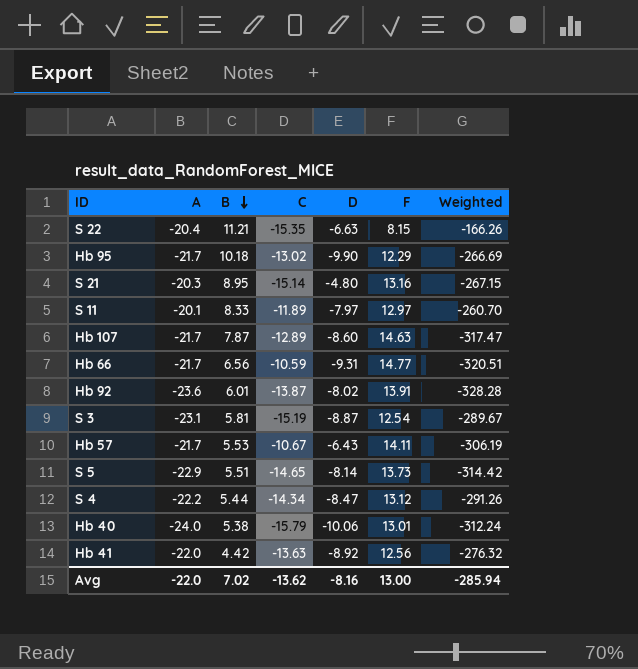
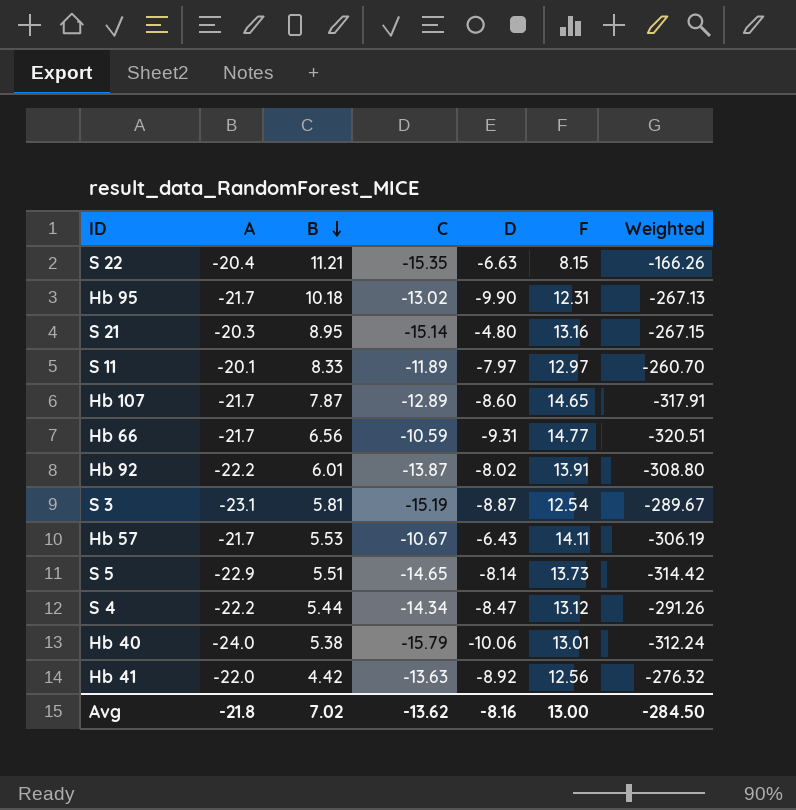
Hb 95 | F: 12.29 -> 12.31
Hb 95 | Weighted: -266.69 -> -267.13
Hb 107 | F: 14.63 -> 14.65
Hb 107 | Weighted: -317.47 -> -317.91
Hb 92 | A: -23.6 -> -22.2
Hb 92 | Weighted: -328.28 -> -308.80
Avg | A: -22.0 -> -21.8
Avg | Weighted: -285.94 -> -284.50

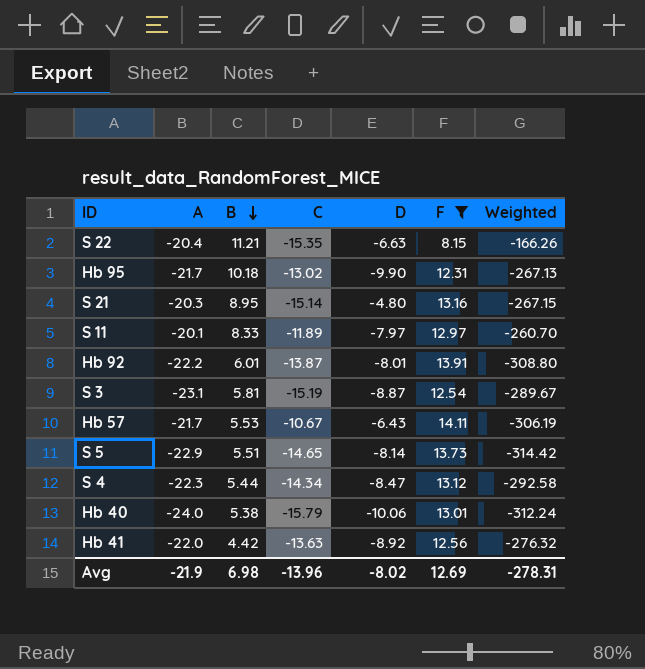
filter: none -> F <= 14.11
Hb 92 | D: -8.02 -> -8.01
S 4 | A: -22.2 -> -22.3
S 4 | Weighted: -291.26 -> -292.58
Avg | A: -21.8 -> -21.9
Avg | B: 7.02 -> 6.98
Avg | C: -13.62 -> -13.96
Avg | D: -8.16 -> -8.02
Avg | F: 13.00 -> 12.69
Avg | Weighted: -284.50 -> -278.31

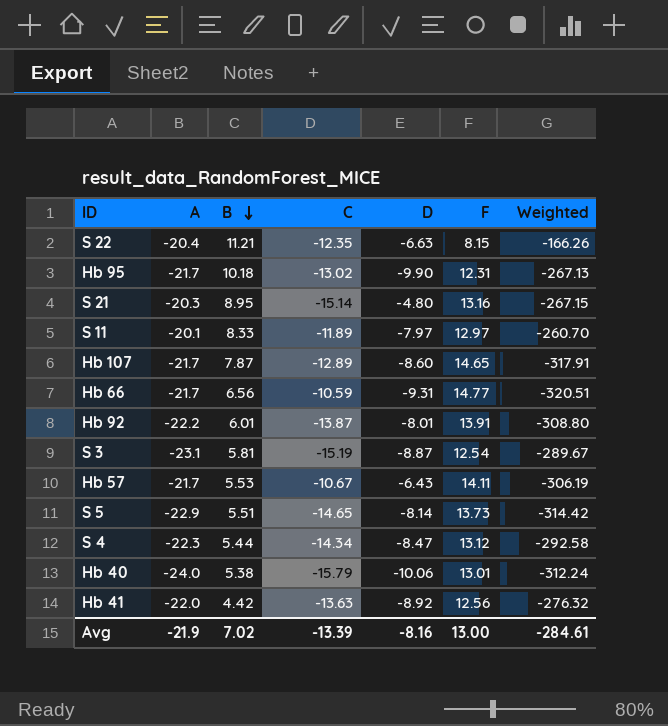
filter: F <= 14.11 -> none
S 22 | C: -15.35 -> -12.35
Avg | B: 6.98 -> 7.02
Avg | C: -13.96 -> -13.39
Avg | D: -8.02 -> -8.16
Avg | F: 12.69 -> 13.00
Avg | Weighted: -278.31 -> -284.61

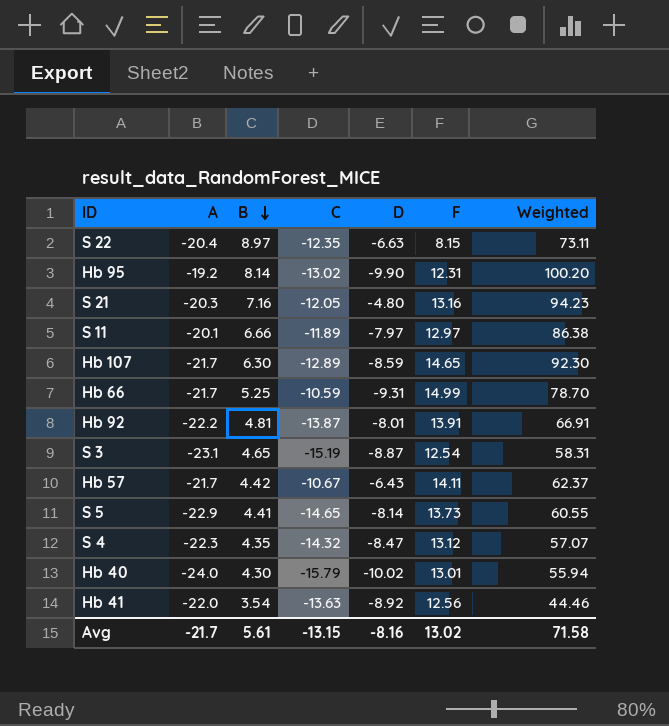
column Weighted | formula: [A] * [F] -> [B] * [F]
S 22 | B: 11.21 -> 8.97
Hb 95 | A: -21.7 -> -19.2
Hb 95 | B: 10.18 -> 8.14
S 21 | B: 8.95 -> 7.16
S 21 | C: -15.14 -> -12.05
S 11 | B: 8.33 -> 6.66
Hb 107 | B: 7.87 -> 6.30
Hb 107 | D: -8.60 -> -8.59
Hb 66 | B: 6.56 -> 5.25
Hb 66 | F: 14.77 -> 14.99
Hb 92 | B: 6.01 -> 4.81
S 3 | B: 5.81 -> 4.65
Hb 57 | B: 5.53 -> 4.42
S 5 | B: 5.51 -> 4.41
S 4 | B: 5.44 -> 4.35
S 4 | C: -14.34 -> -14.32
Hb 40 | B: 5.38 -> 4.30
Hb 40 | D: -10.06 -> -10.02
Hb 41 | B: 4.42 -> 3.54
Avg | A: -21.9 -> -21.7
Avg | B: 7.02 -> 5.61
Avg | C: -13.39 -> -13.15
Avg | F: 13.00 -> 13.02
Avg | Weighted: -284.61 -> 71.58

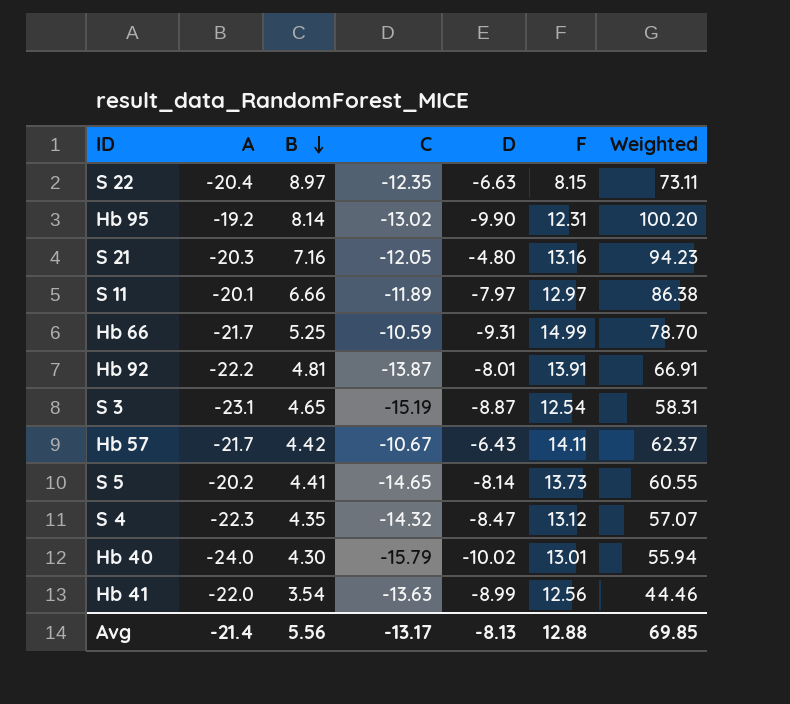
row Hb 107: -21.7 | 6.30 | -12.89 | -8.59 | 14.65 | 92.30 -> none
S 5 | A: -22.9 -> -20.2
Hb 41 | D: -8.92 -> -8.99
Avg | A: -21.7 -> -21.4
Avg | B: 5.61 -> 5.56
Avg | C: -13.15 -> -13.17
Avg | D: -8.16 -> -8.13
Avg | F: 13.02 -> 12.88
Avg | Weighted: 71.58 -> 69.85

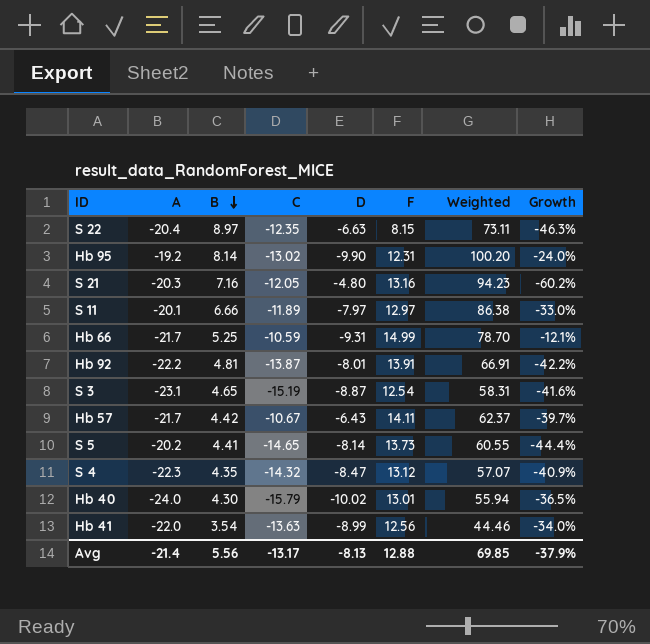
column Growth | formula: none -> ([D] - [C]) / [C]

